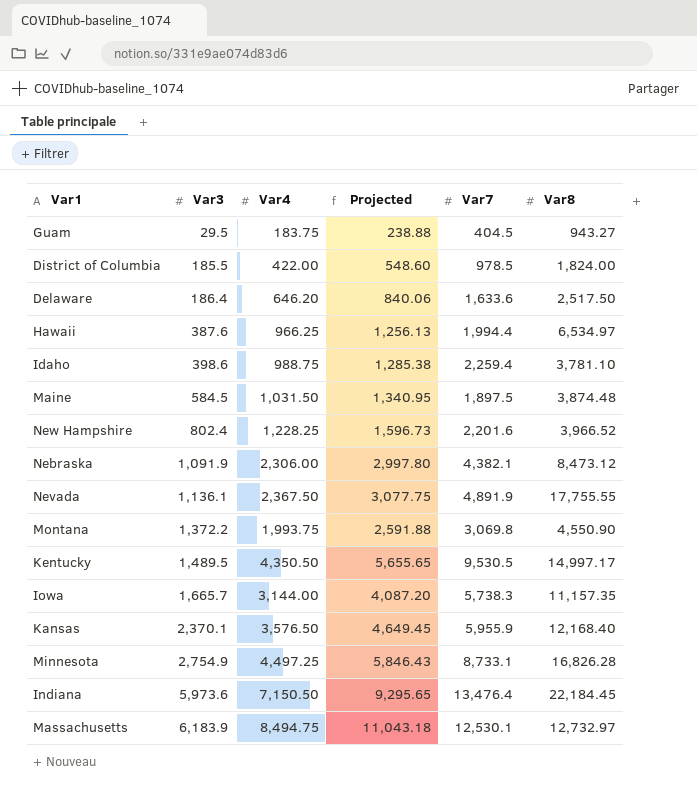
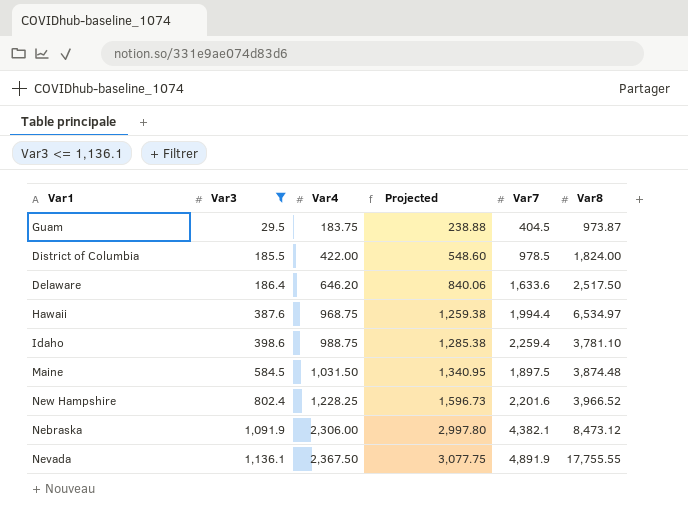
filter: none -> Var3 <= 1,136.1
Guam | Var8: 943.27 -> 973.87
Hawaii | Var4: 966.25 -> 968.75
Hawaii | Projected: 1,256.13 -> 1,259.38

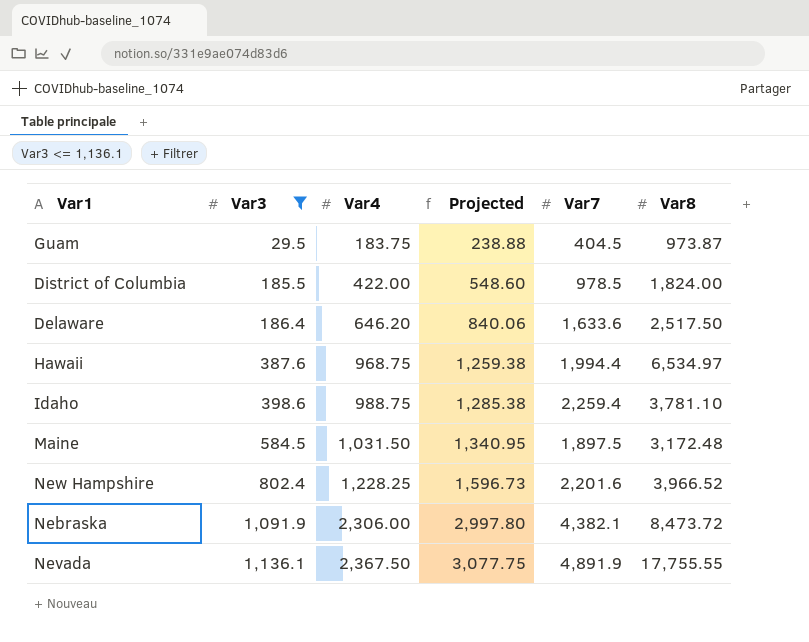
Maine | Var8: 3,874.48 -> 3,172.48
Nebraska | Var8: 8,473.12 -> 8,473.72

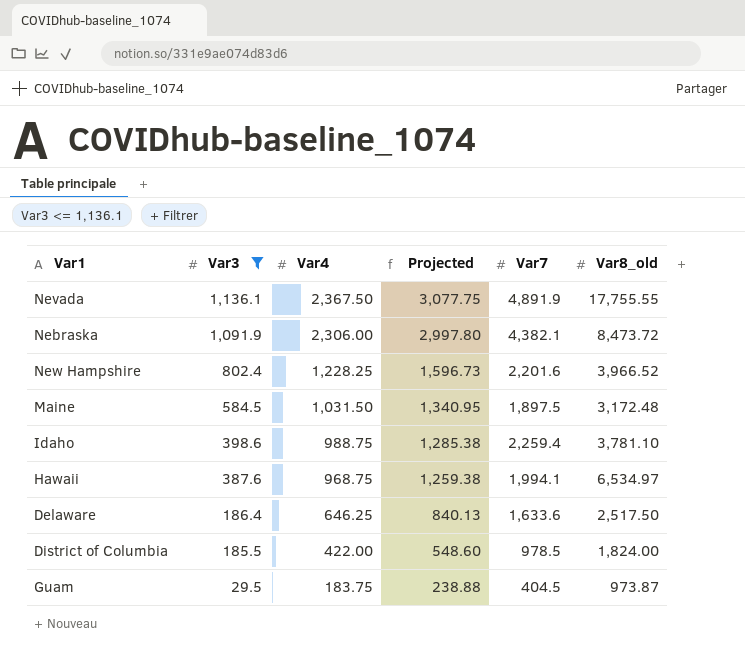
row order: Var3 ascending -> Var3 descending
column name: Var8 -> Var8_old
Hawaii | Var7: 1,994.4 -> 1,994.1
Delaware | Var4: 646.20 -> 646.25
Delaware | Projected: 840.06 -> 840.13

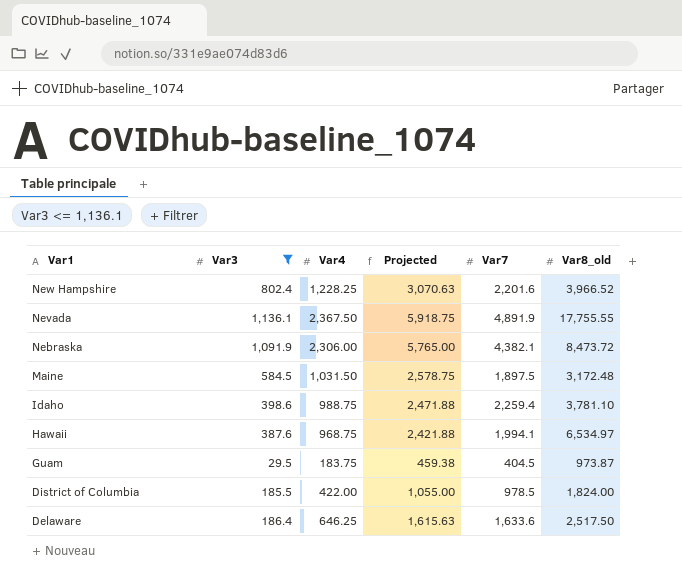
row order: Var3 descending -> Var1 descending
column Projected | formula: [Var4] * 1.3 -> [Var4] * 2.5

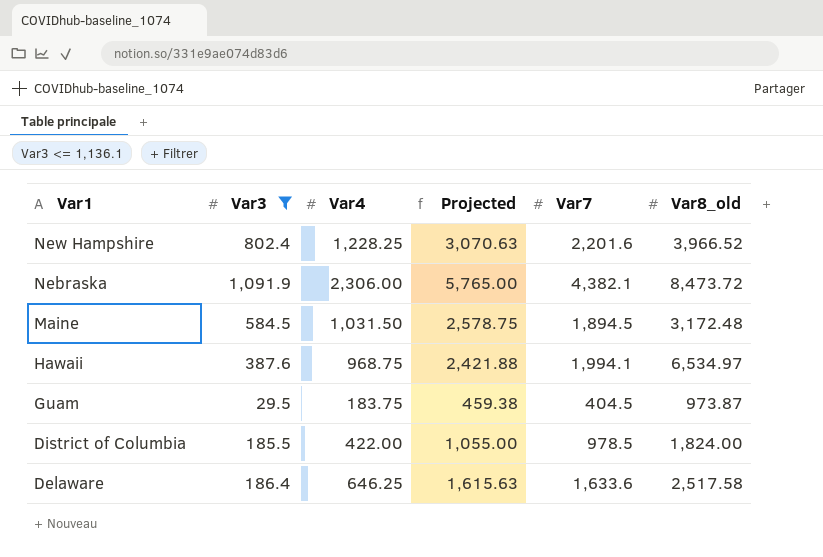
row Nevada: 1,136.1 | 2,367.50 | 5,918.75 | 4,891.9 | 17,755.55 -> none
row Idaho: 398.6 | 988.75 | 2,471.88 | 2,259.4 | 3,781.10 -> none
Maine | Var7: 1,897.5 -> 1,894.5
Delaware | Var8_old: 2,517.50 -> 2,517.58

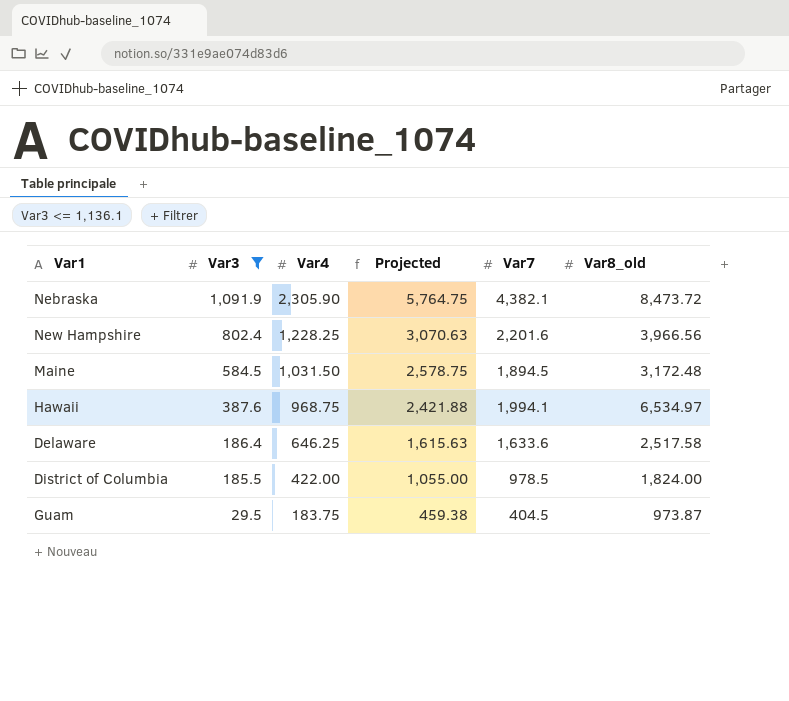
row order: Var1 descending -> Var3 descending
Nebraska | Var4: 2,306.00 -> 2,305.90
Nebraska | Projected: 5,765.00 -> 5,764.75
New Hampshire | Var8_old: 3,966.52 -> 3,966.56

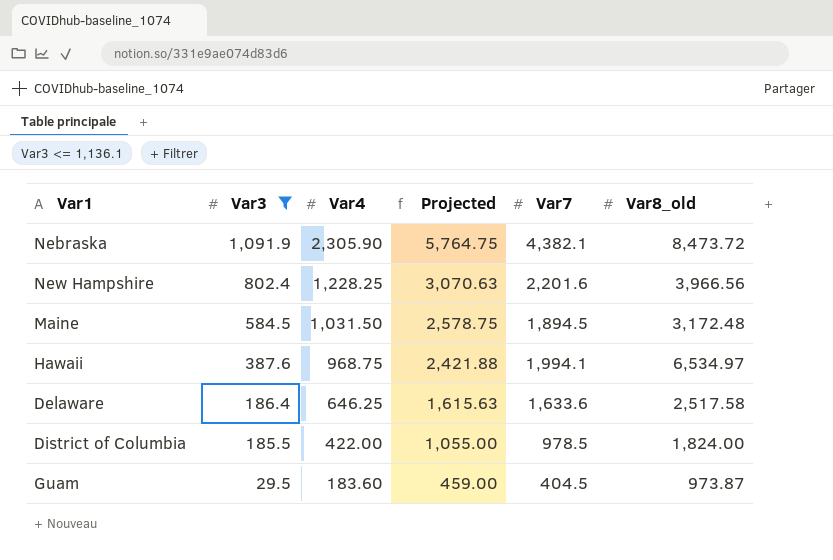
Guam | Var4: 183.75 -> 183.60
Guam | Projected: 459.38 -> 459.00

